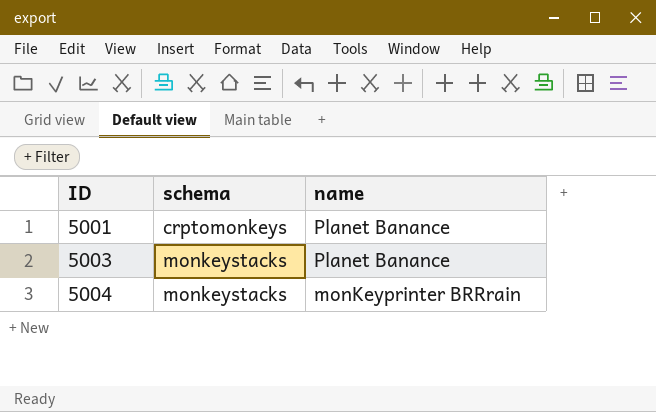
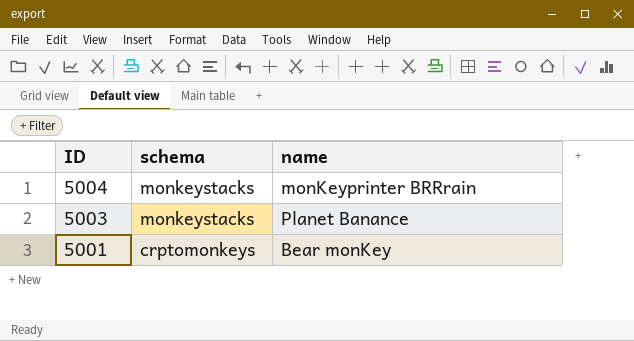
row order: ID ascending -> ID descending
5001 | name: Planet Banance -> Bear monKey

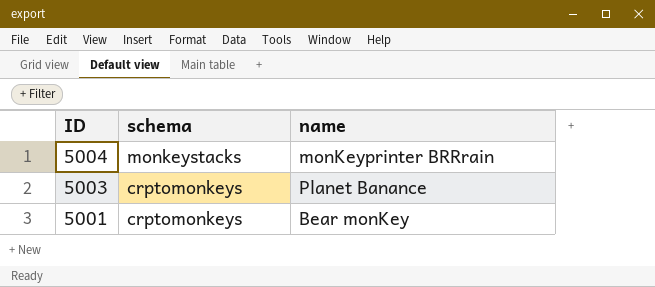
5003 | schema: monkeystacks -> crptomonkeys

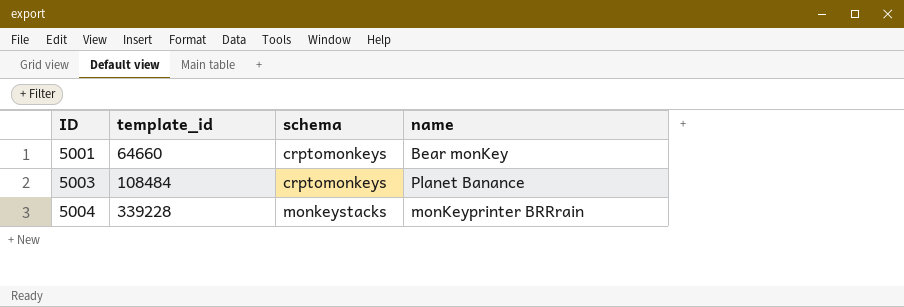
row order: ID descending -> ID ascending
column template_id | position: none -> 2

